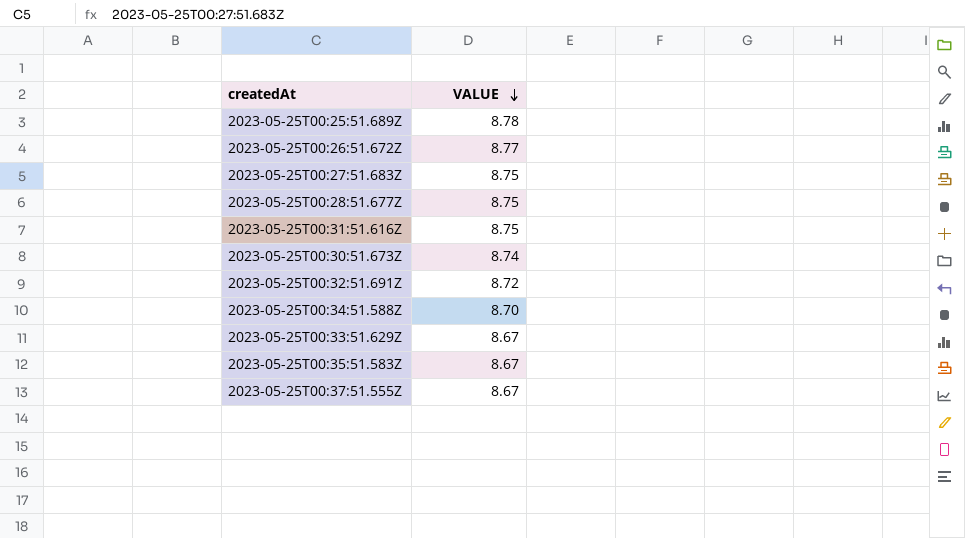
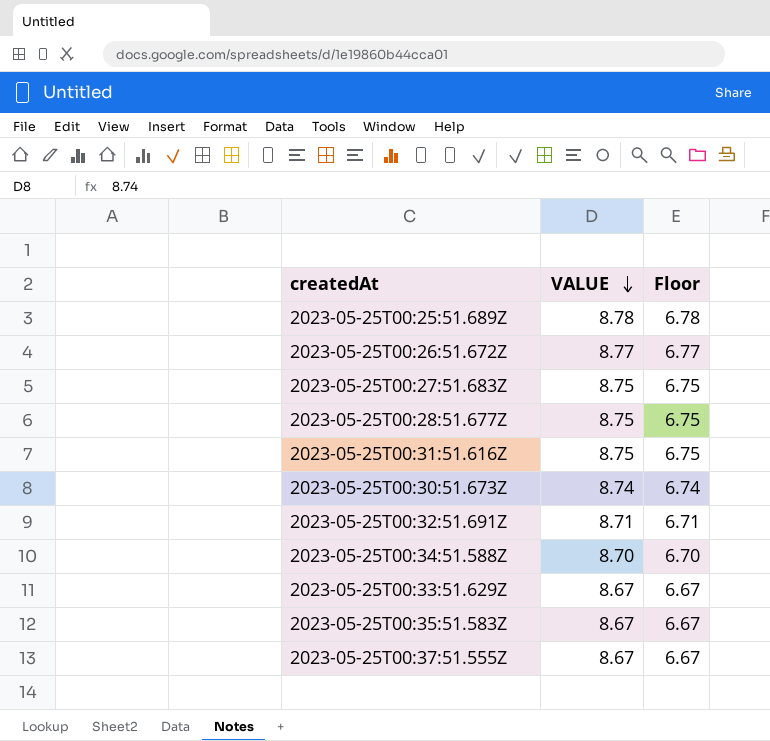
column Floor | formula: none -> [VALUE] - 2
2023-05-25T00:32:51.691Z | VALUE: 8.72 -> 8.71

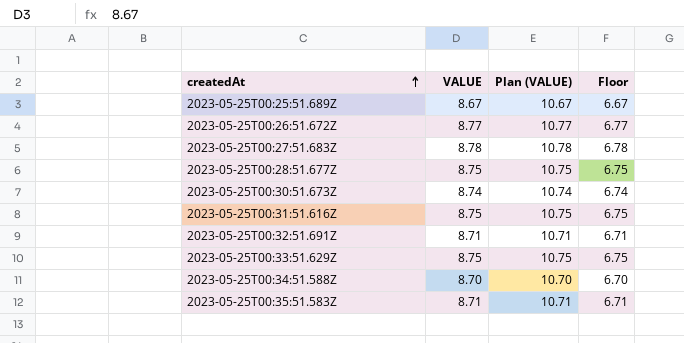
row order: VALUE descending -> createdAt ascending
column Plan (VALUE) | formula: none -> [VALUE] + 2
row 2023-05-25T00:37:51.555Z: 8.67 | 6.67 -> none
2023-05-25T00:25:51.689Z | VALUE: 8.78 -> 8.67
2023-05-25T00:25:51.689Z | Floor: 6.78 -> 6.67
2023-05-25T00:27:51.683Z | VALUE: 8.75 -> 8.78
2023-05-25T00:27:51.683Z | Floor: 6.75 -> 6.78
2023-05-25T00:33:51.629Z | VALUE: 8.67 -> 8.75
2023-05-25T00:33:51.629Z | Floor: 6.67 -> 6.75
2023-05-25T00:35:51.583Z | VALUE: 8.67 -> 8.71
2023-05-25T00:35:51.583Z | Floor: 6.67 -> 6.71

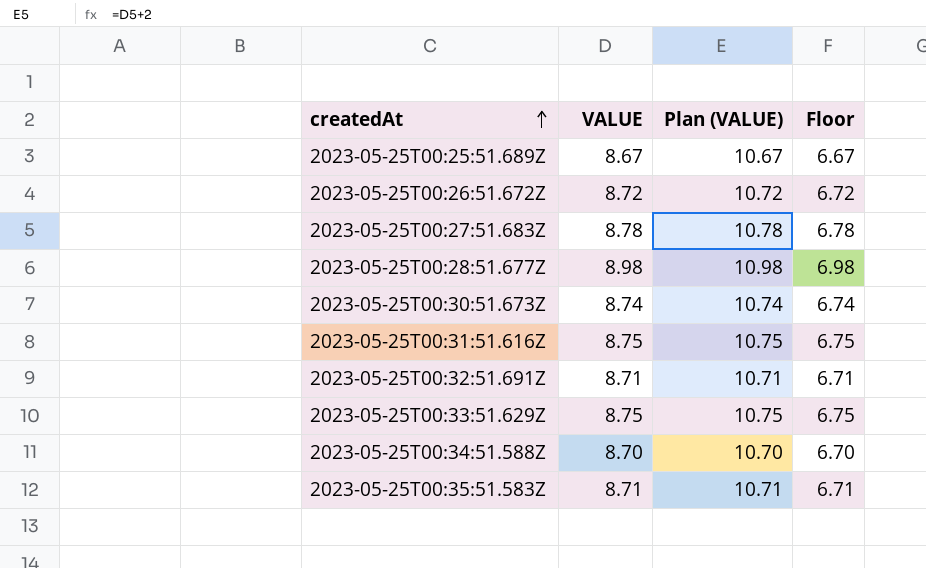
2023-05-25T00:26:51.672Z | VALUE: 8.77 -> 8.72
2023-05-25T00:26:51.672Z | Plan (VALUE): 10.77 -> 10.72
2023-05-25T00:26:51.672Z | Floor: 6.77 -> 6.72
2023-05-25T00:28:51.677Z | VALUE: 8.75 -> 8.98
2023-05-25T00:28:51.677Z | Plan (VALUE): 10.75 -> 10.98
2023-05-25T00:28:51.677Z | Floor: 6.75 -> 6.98

